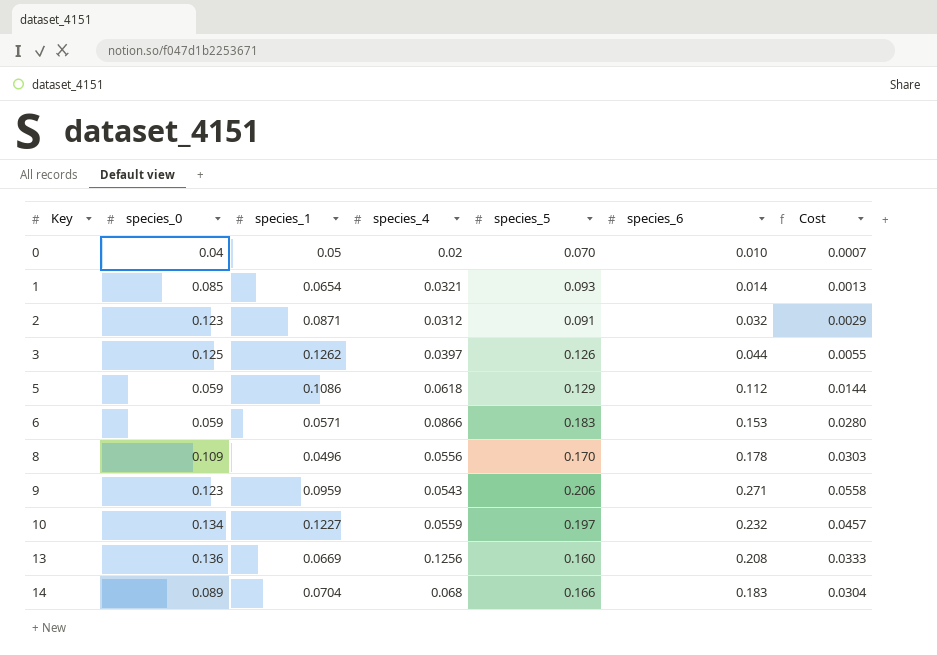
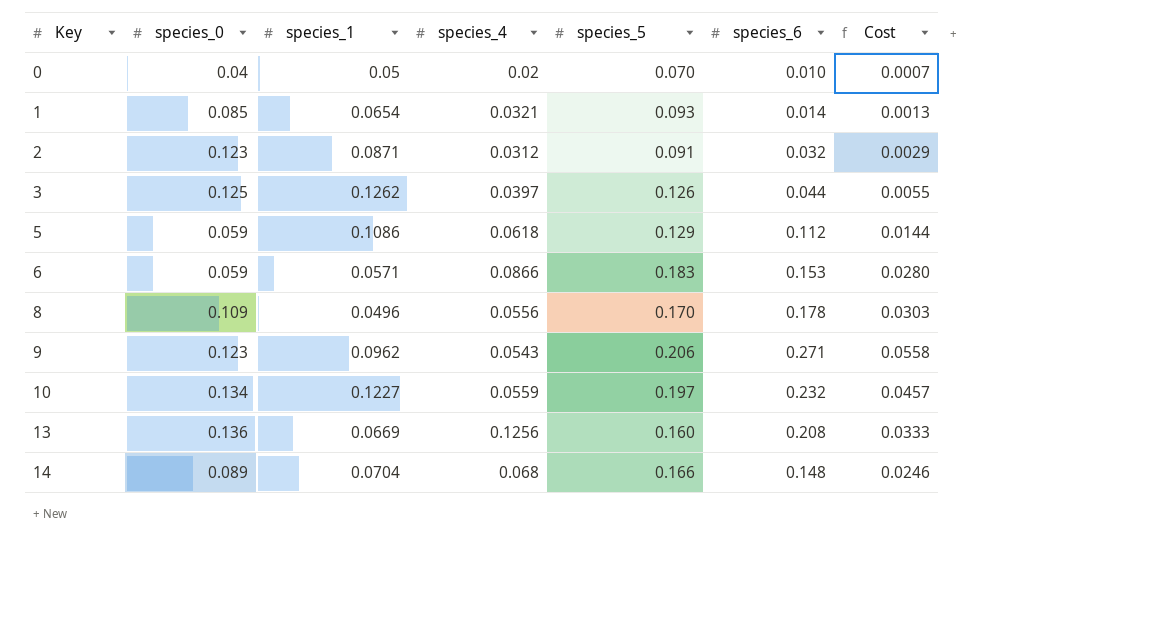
9 | species_1: 0.0959 -> 0.0962
14 | species_6: 0.183 -> 0.148
14 | Cost: 0.0304 -> 0.0246

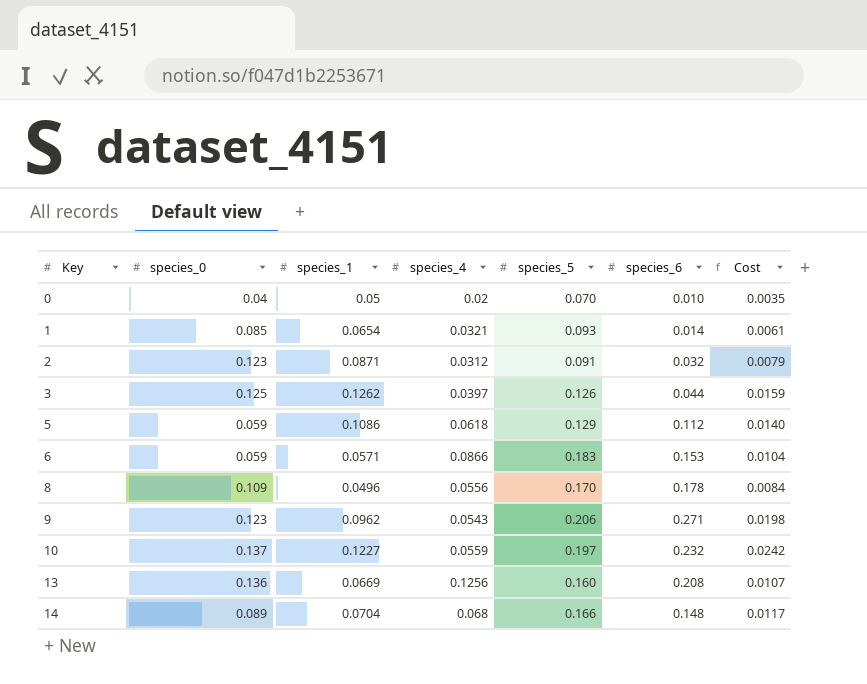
column Cost | formula: [species_5] * [species_6] -> [species_1] * [species_5]
10 | species_0: 0.134 -> 0.137

